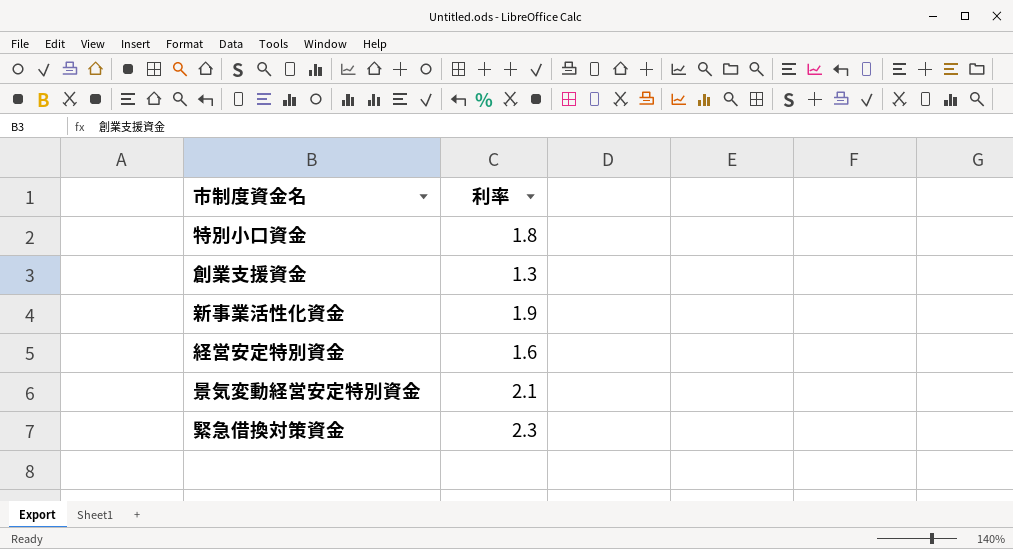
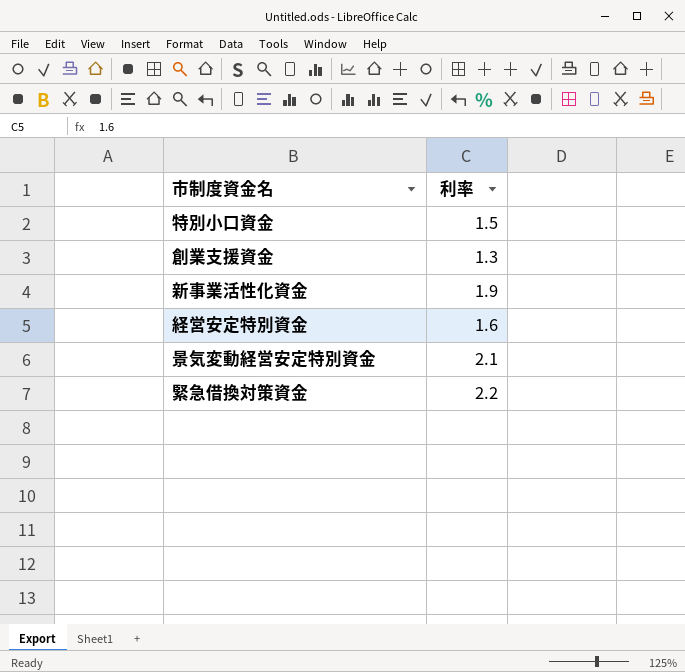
特別小口資金 | 利率: 1.8 -> 1.5
緊急借換対策資金 | 利率: 2.3 -> 2.2

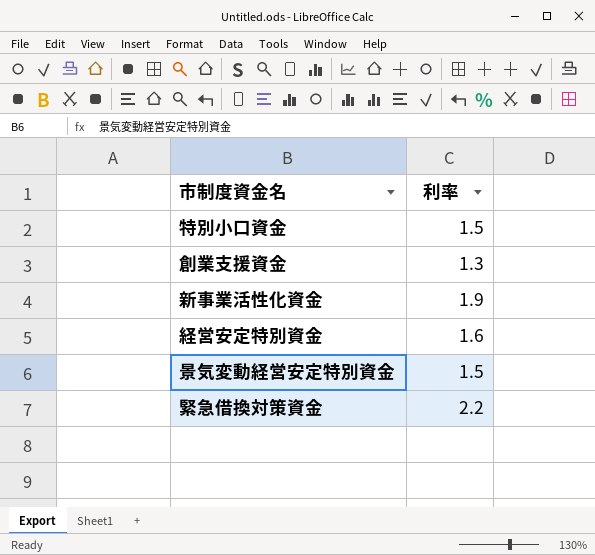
景気変動経営安定特別資金 | 利率: 2.1 -> 1.5

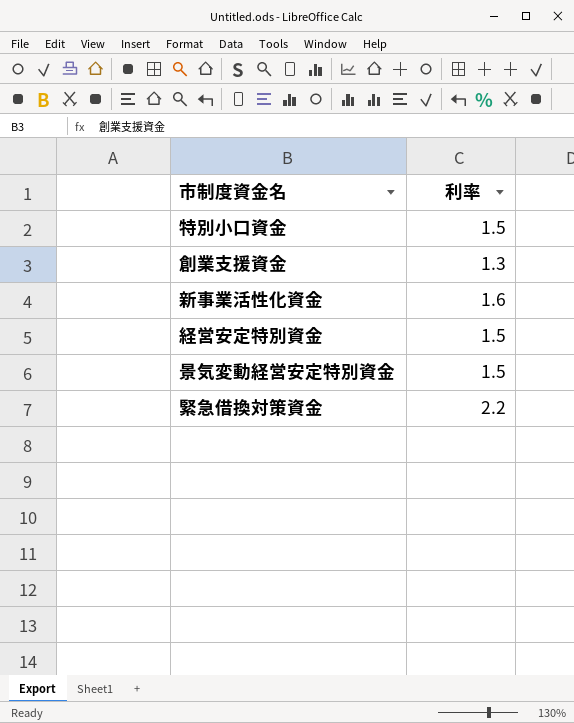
新事業活性化資金 | 利率: 1.9 -> 1.6
経営安定特別資金 | 利率: 1.6 -> 1.5

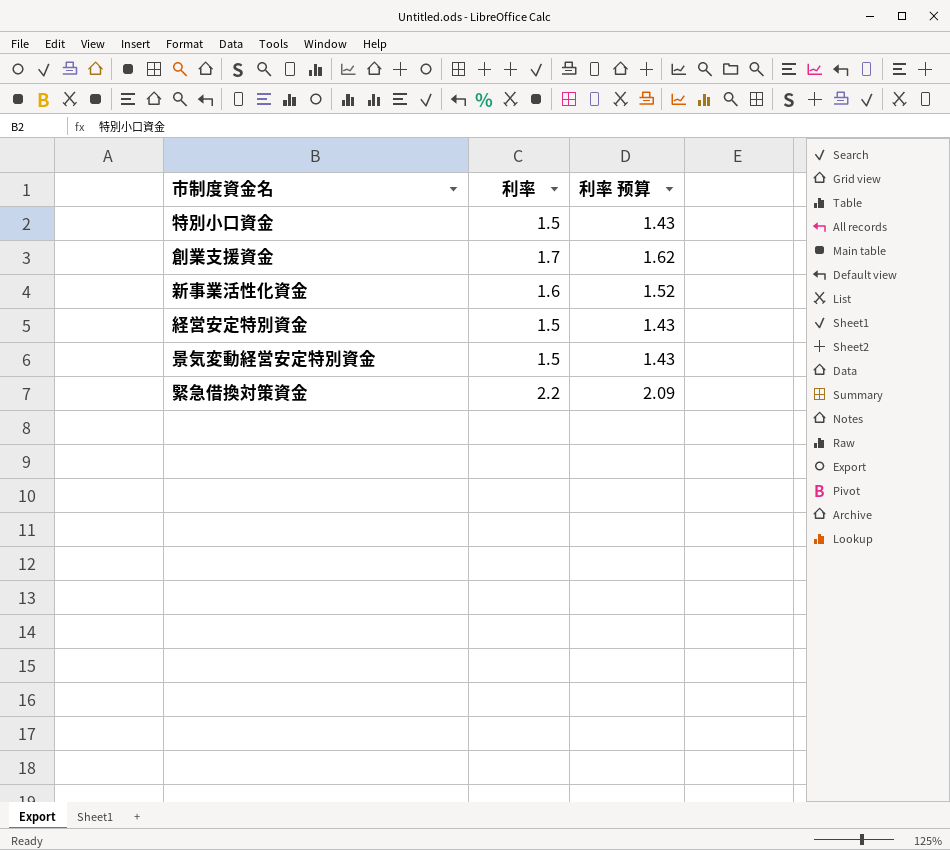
column 利率 预算 | formula: none -> [利率] * 0.95
創業支援資金 | 利率: 1.3 -> 1.7

